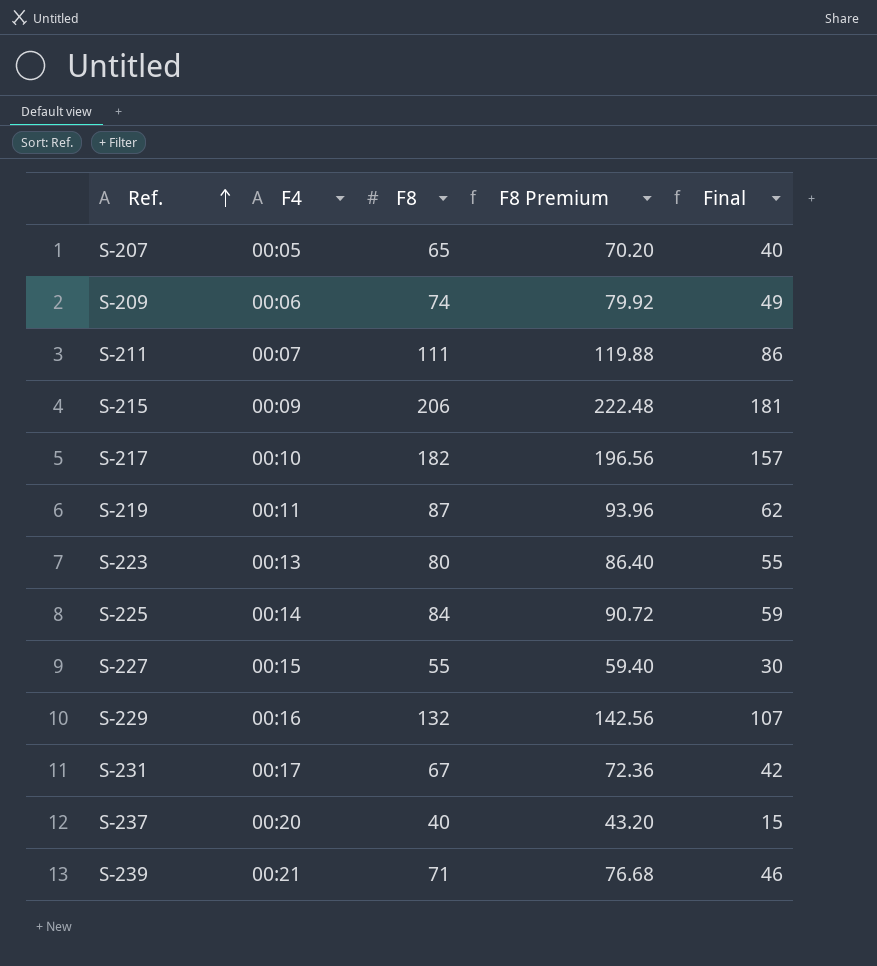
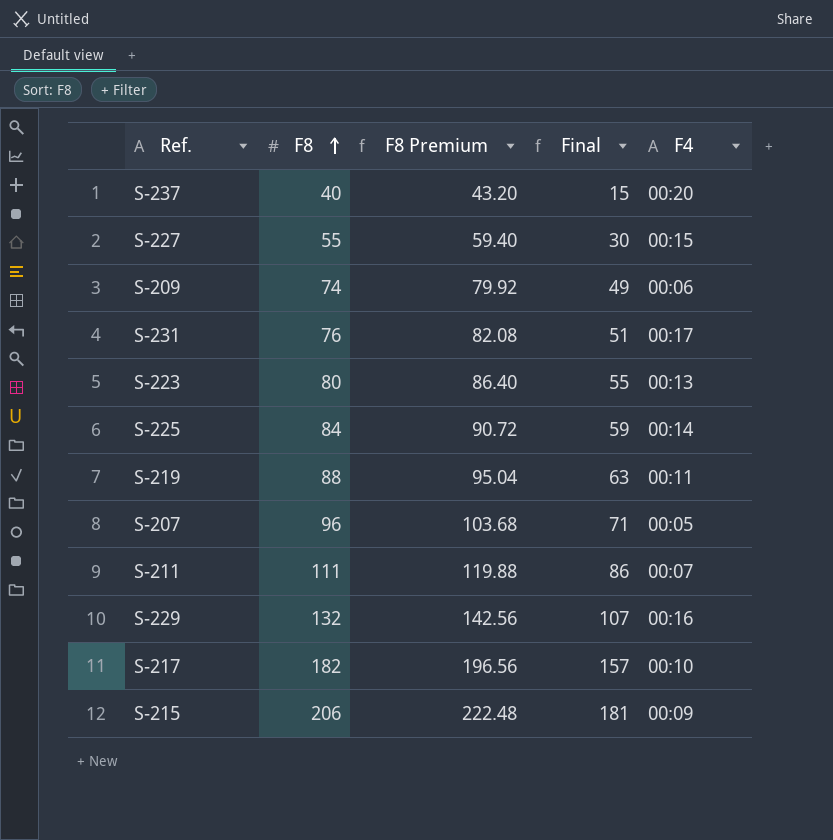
row order: Ref. ascending -> F8 ascending
column F4 | position: 2 -> 5
row S-239: 00:21 | 71 | 76.68 | 46 -> none
S-231 | F8: 67 -> 76
S-231 | F8 Premium: 72.36 -> 82.08
S-231 | Final: 42 -> 51
S-219 | F8: 87 -> 88
S-219 | F8 Premium: 93.96 -> 95.04
S-219 | Final: 62 -> 63
S-207 | F8: 65 -> 96
S-207 | F8 Premium: 70.20 -> 103.68
S-207 | Final: 40 -> 71

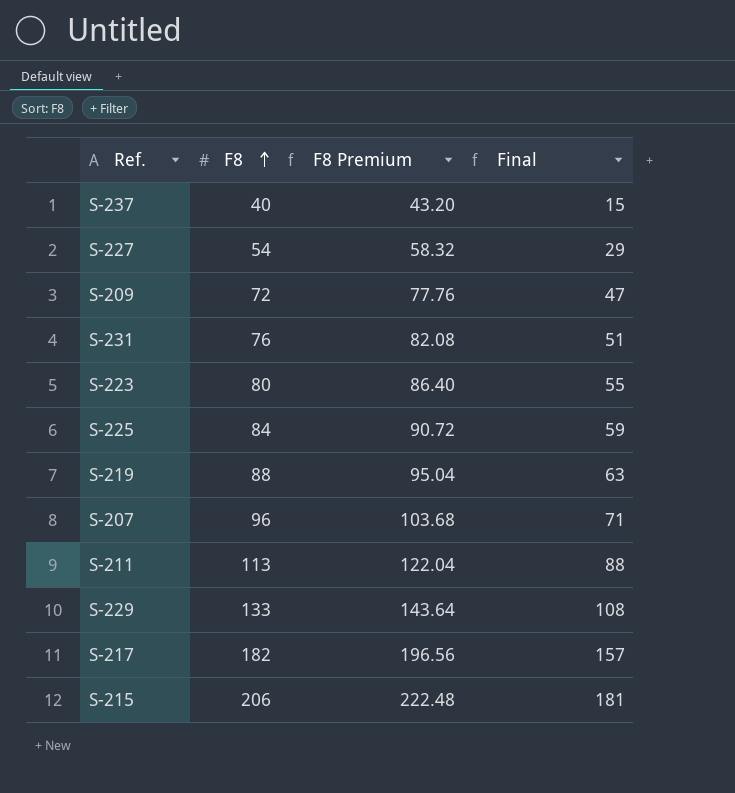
column F4 | position: 5 -> none
S-227 | F8: 55 -> 54
S-227 | F8 Premium: 59.40 -> 58.32
S-227 | Final: 30 -> 29
S-209 | F8: 74 -> 72
S-209 | F8 Premium: 79.92 -> 77.76
S-209 | Final: 49 -> 47
S-211 | F8: 111 -> 113
S-211 | F8 Premium: 119.88 -> 122.04
S-211 | Final: 86 -> 88
S-229 | F8: 132 -> 133
S-229 | F8 Premium: 142.56 -> 143.64
S-229 | Final: 107 -> 108

